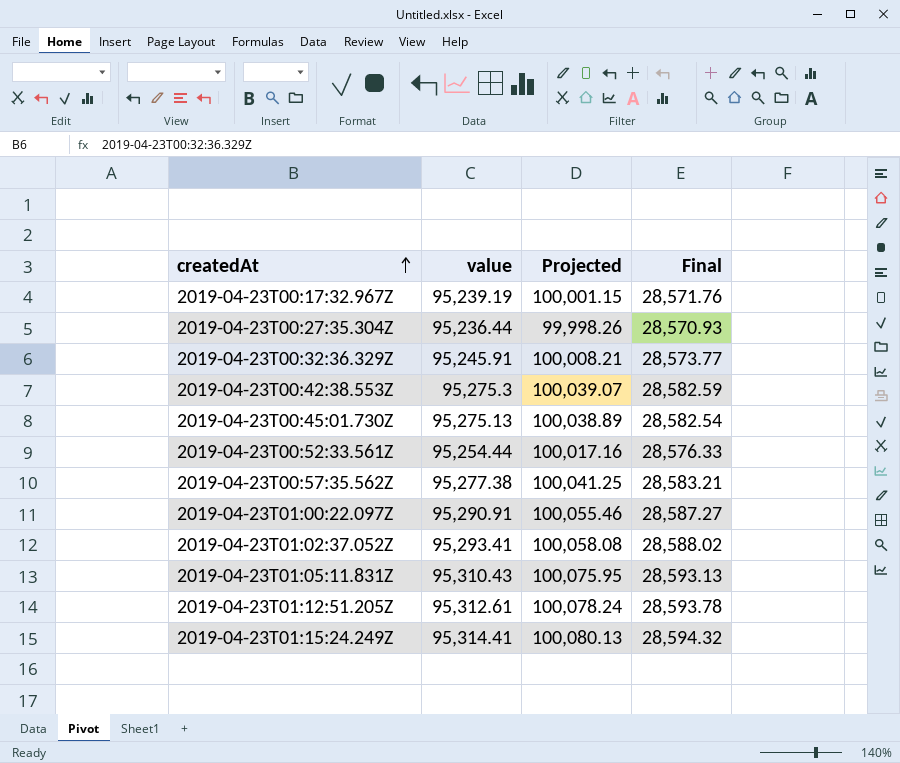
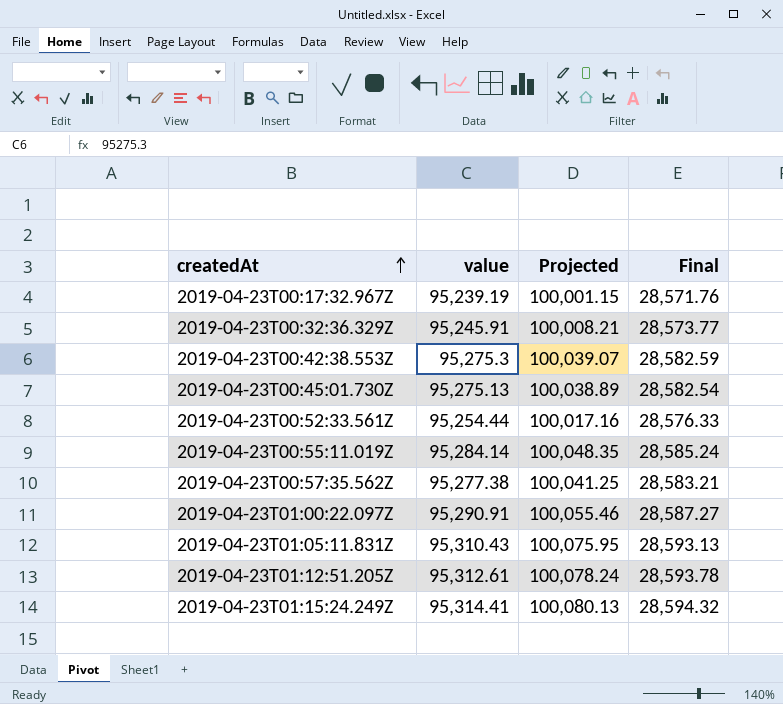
row 2019-04-23T00:27:35.304Z: 95,236.44 | 99,998.26 | 28,570.93 -> none
row 2019-04-23T01:02:37.052Z: 95,293.41 | 100,058.08 | 28,588.02 -> none
row 2019-04-23T00:55:11.019Z: none -> 95,284.14 | 100,048.35 | 28,585.24

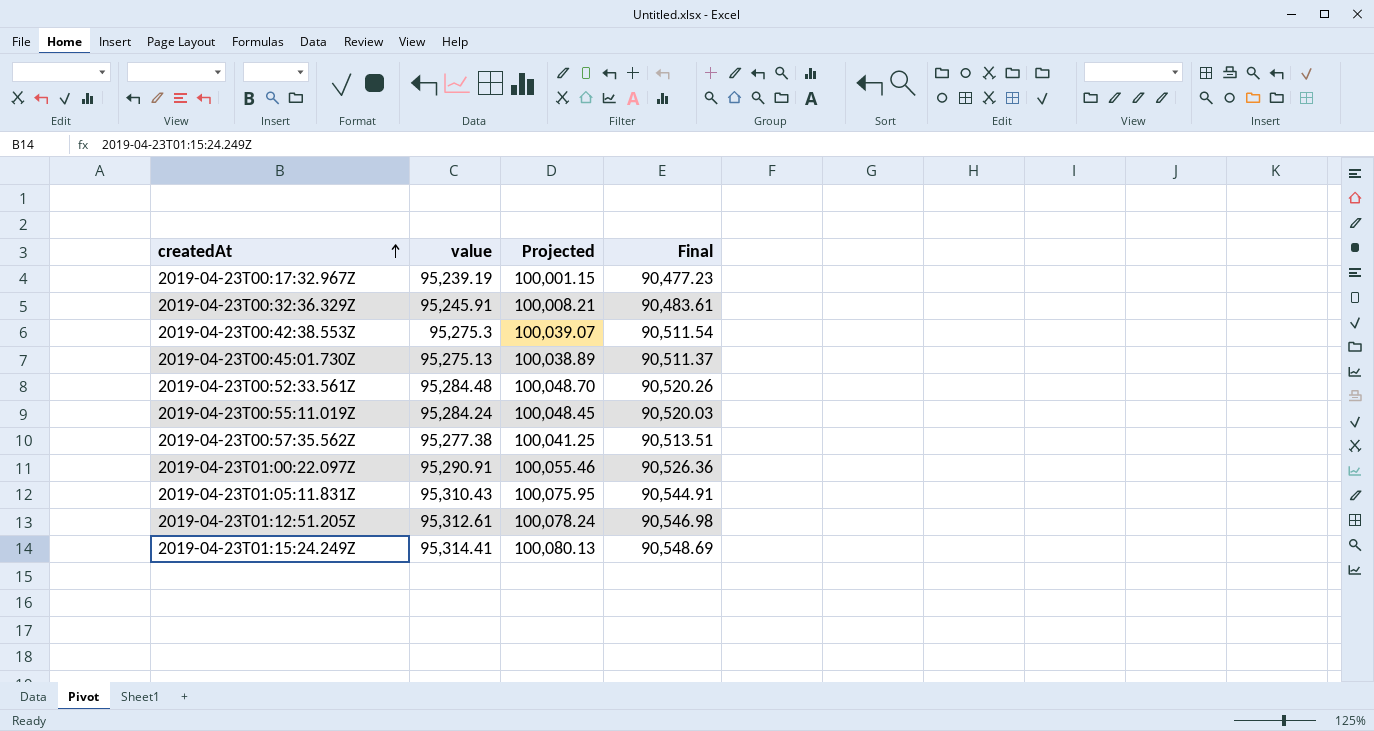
column Final | formula: [value] * 0.3 -> [value] * 0.95
2019-04-23T00:52:33.561Z | value: 95,254.44 -> 95,284.48
2019-04-23T00:52:33.561Z | Projected: 100,017.16 -> 100,048.70
2019-04-23T00:55:11.019Z | value: 95,284.14 -> 95,284.24
2019-04-23T00:55:11.019Z | Projected: 100,048.35 -> 100,048.45

